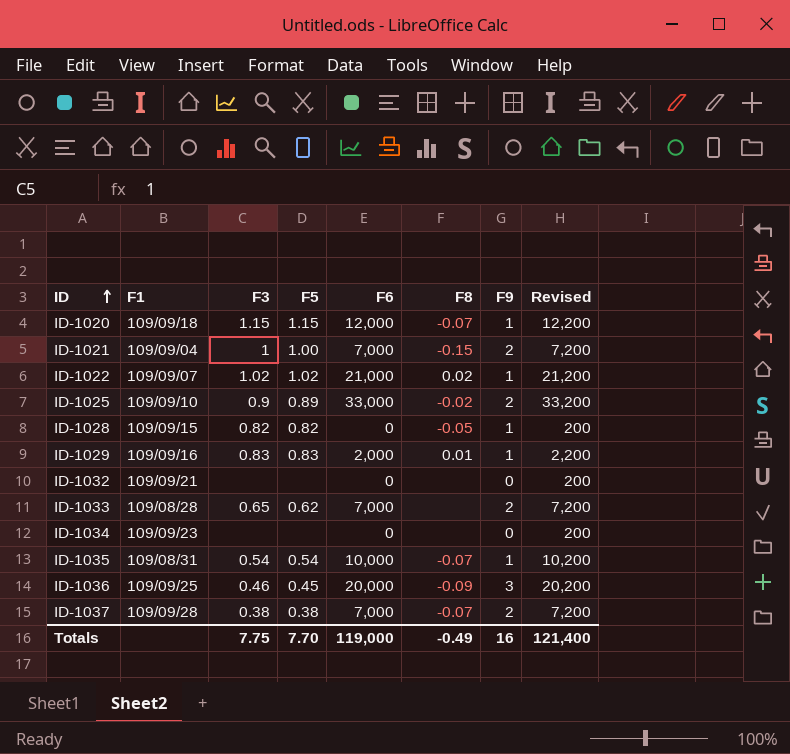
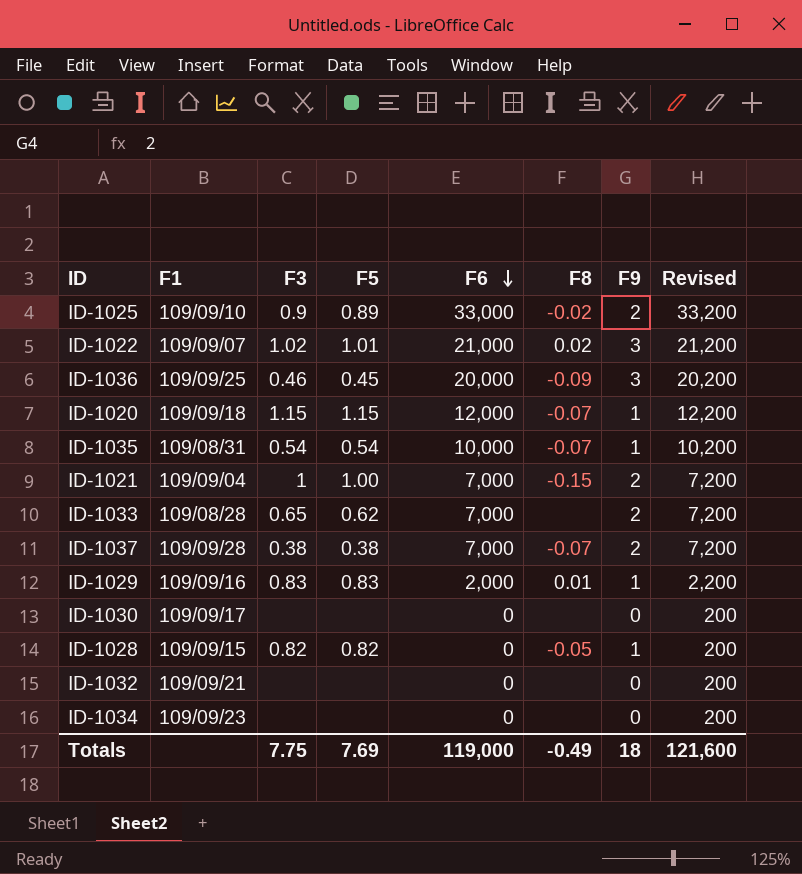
row order: ID ascending -> F6 descending
ID-1022 | F5: 1.02 -> 1.01
ID-1022 | F9: 1 -> 3
row ID-1030: none -> 109/09/17 | none | none | 0 | none | 0 | 200
Totals | F5: 7.70 -> 7.69
Totals | F9: 16 -> 18
Totals | Revised: 121,400 -> 121,600

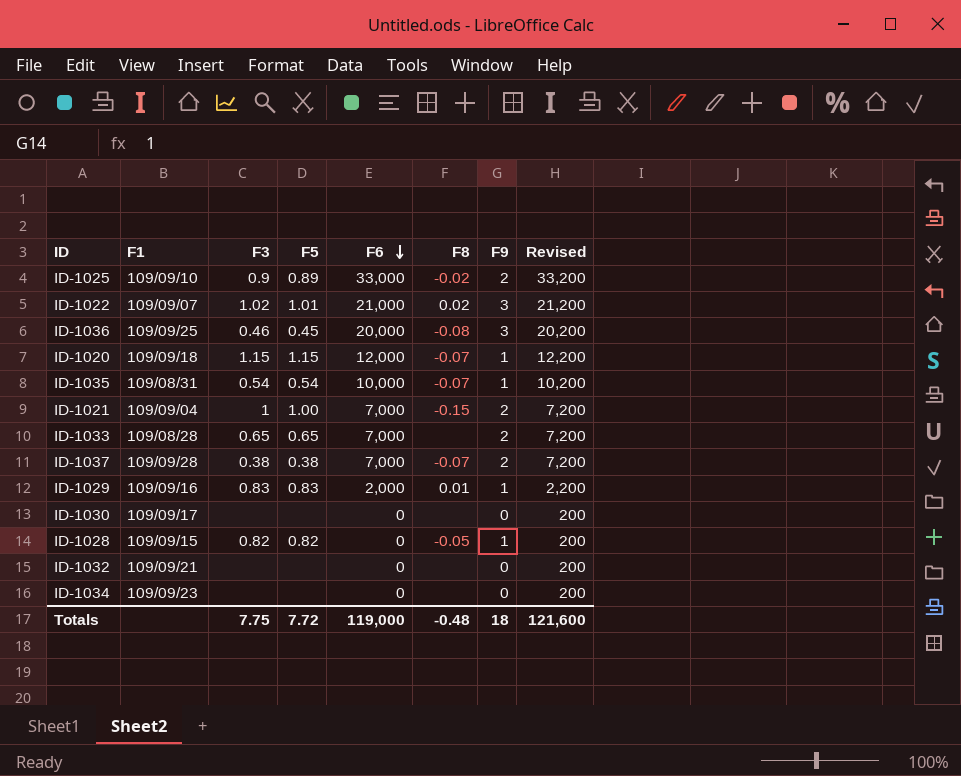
ID-1036 | F8: -0.09 -> -0.08
ID-1033 | F5: 0.62 -> 0.65
Totals | F5: 7.69 -> 7.72
Totals | F8: -0.49 -> -0.48

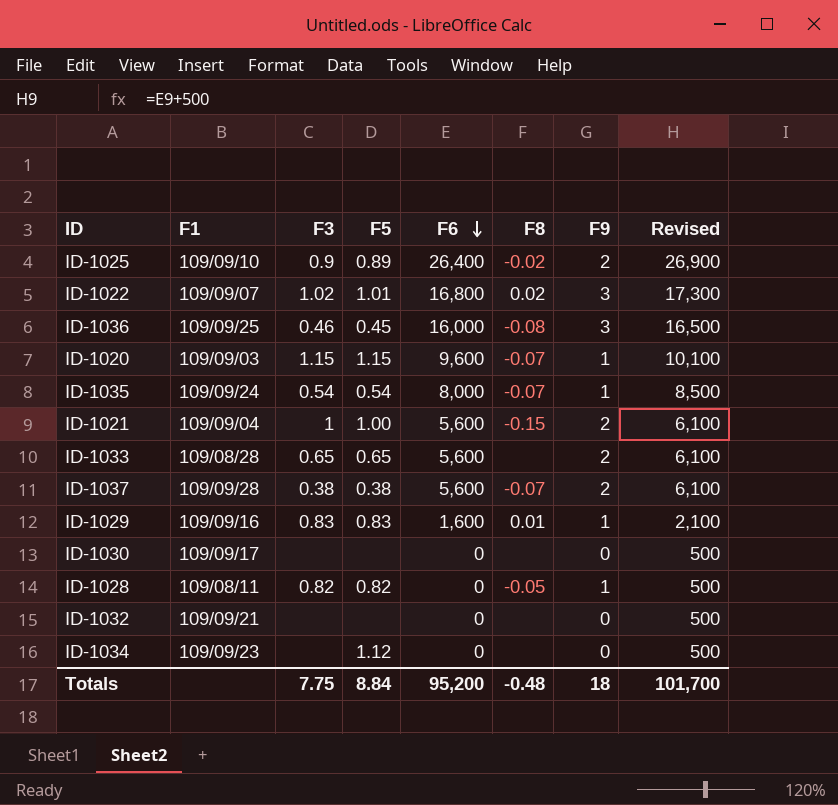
column Revised | formula: [F6] + 200 -> [F6] + 500
ID-1025 | F6: 33,000 -> 26,400
ID-1022 | F6: 21,000 -> 16,800
ID-1036 | F6: 20,000 -> 16,000
ID-1020 | F1: 109/09/18 -> 109/09/03
ID-1020 | F6: 12,000 -> 9,600
ID-1035 | F1: 109/08/31 -> 109/09/24
ID-1035 | F6: 10,000 -> 8,000
ID-1021 | F6: 7,000 -> 5,600
ID-1033 | F6: 7,000 -> 5,600
ID-1037 | F6: 7,000 -> 5,600
ID-1029 | F6: 2,000 -> 1,600
ID-1028 | F1: 109/09/15 -> 109/08/11
ID-1034 | F5: none -> 1.12
Totals | F5: 7.72 -> 8.84
Totals | F6: 119,000 -> 95,200
Totals | Revised: 121,600 -> 101,700

